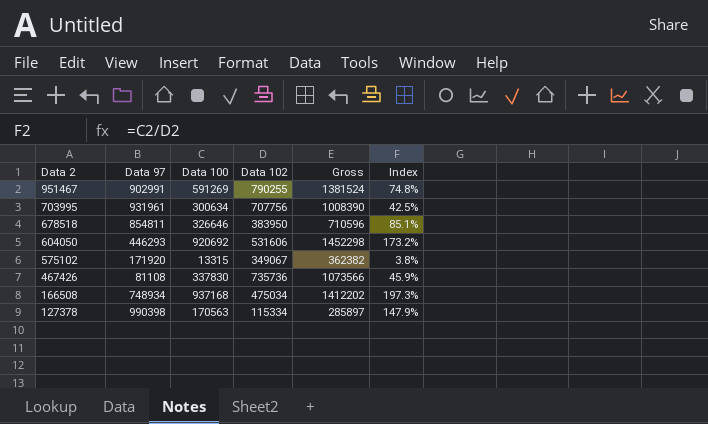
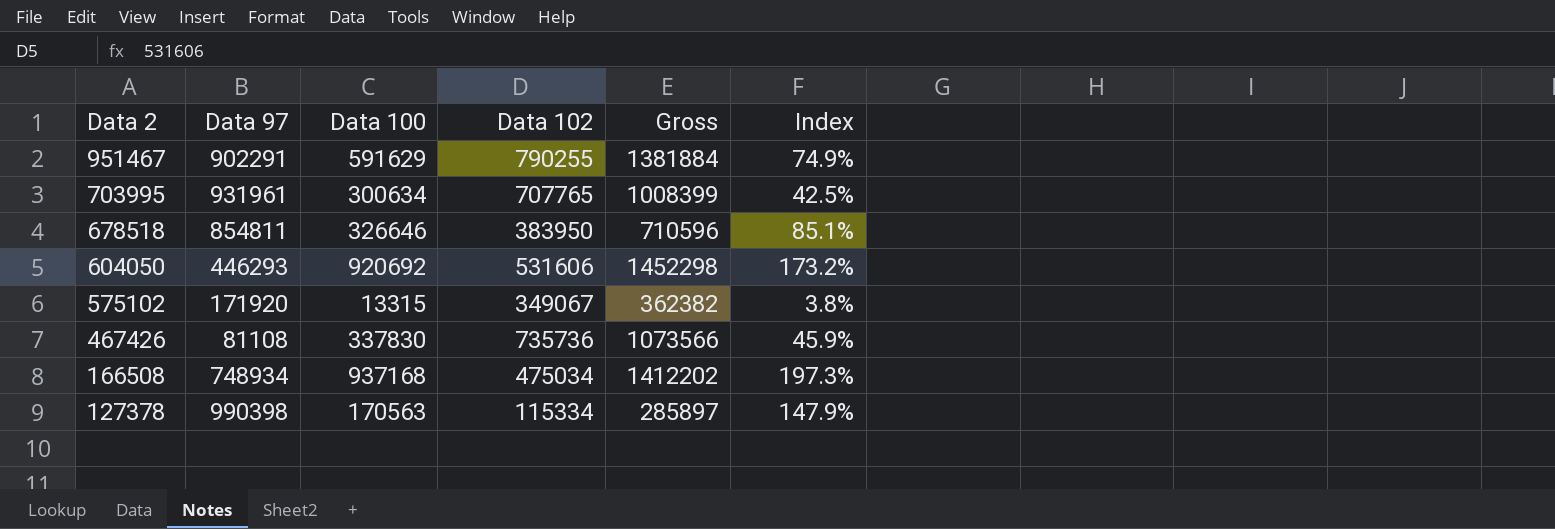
951467 | Data 97: 902991 -> 902291
951467 | Data 100: 591269 -> 591629
951467 | Gross: 1381524 -> 1381884
951467 | Index: 74.8% -> 74.9%
703995 | Data 102: 707756 -> 707765
703995 | Gross: 1008390 -> 1008399

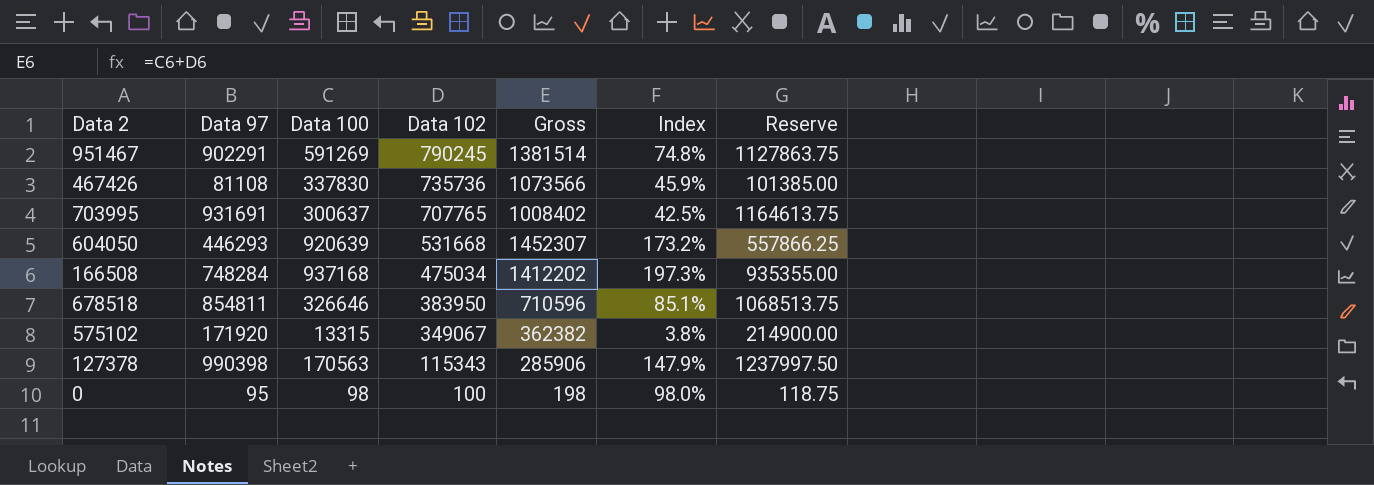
row order: Data 2 descending -> Data 102 descending
column Reserve | formula: none -> [Data 97] * 1.25
951467 | Data 100: 591629 -> 591269
951467 | Data 102: 790255 -> 790245
951467 | Gross: 1381884 -> 1381514
951467 | Index: 74.9% -> 74.8%
703995 | Data 97: 931961 -> 931691
703995 | Data 100: 300634 -> 300637
703995 | Gross: 1008399 -> 1008402
604050 | Data 100: 920692 -> 920639
604050 | Data 102: 531606 -> 531668
604050 | Gross: 1452298 -> 1452307
166508 | Data 97: 748934 -> 748284
127378 | Data 102: 115334 -> 115343
127378 | Gross: 285897 -> 285906
row 0: none -> 95 | 98 | 100 | 198 | 98.0% | 118.75

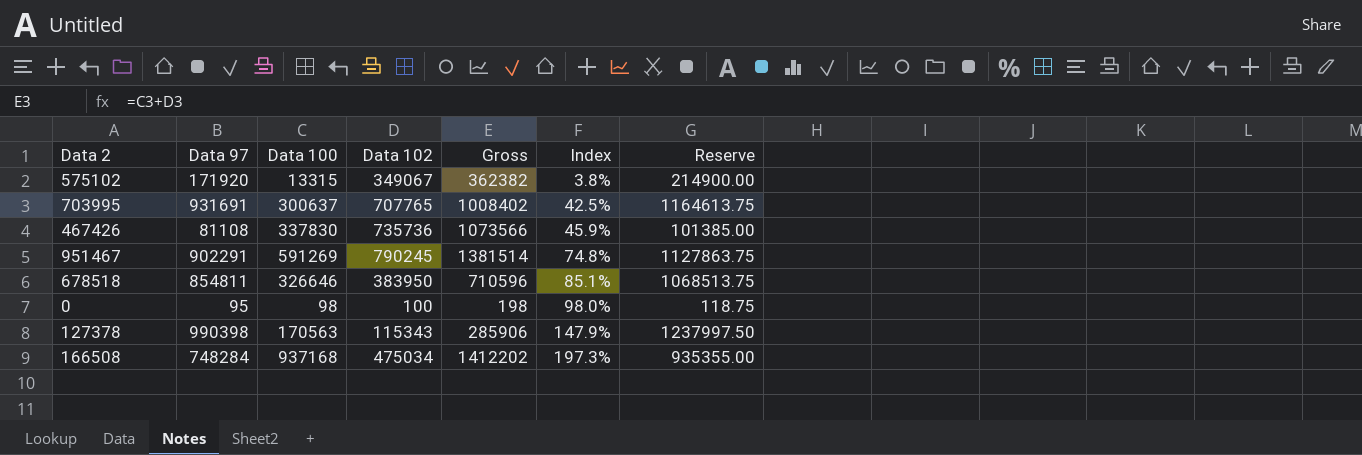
row order: Data 102 descending -> Index ascending
row 604050: 446293 | 920639 | 531668 | 1452307 | 173.2% | 557866.25 -> none

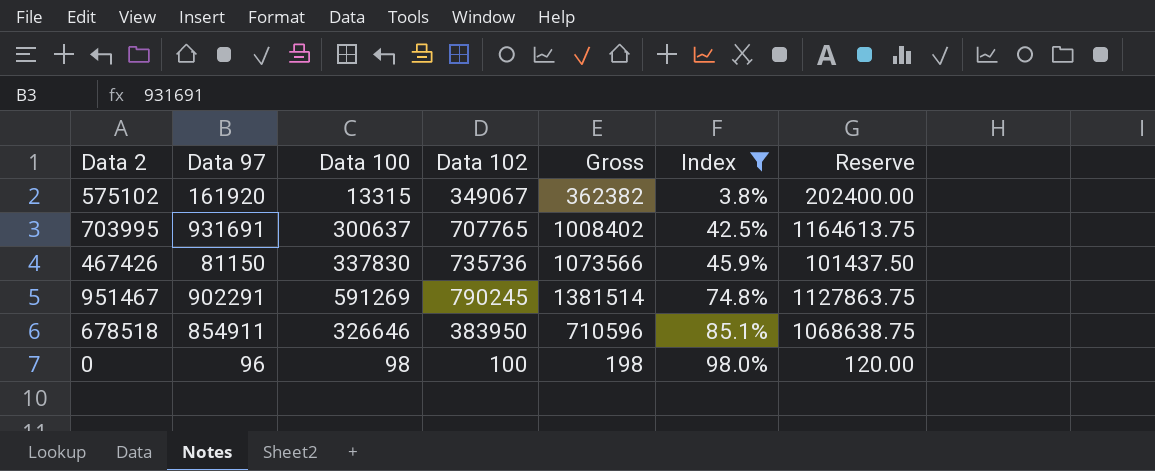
filter: none -> Index <= 98.0%
575102 | Data 97: 171920 -> 161920
575102 | Reserve: 214900.00 -> 202400.00
467426 | Data 97: 81108 -> 81150
467426 | Reserve: 101385.00 -> 101437.50
678518 | Data 97: 854811 -> 854911
678518 | Reserve: 1068513.75 -> 1068638.75
0 | Data 97: 95 -> 96
0 | Reserve: 118.75 -> 120.00

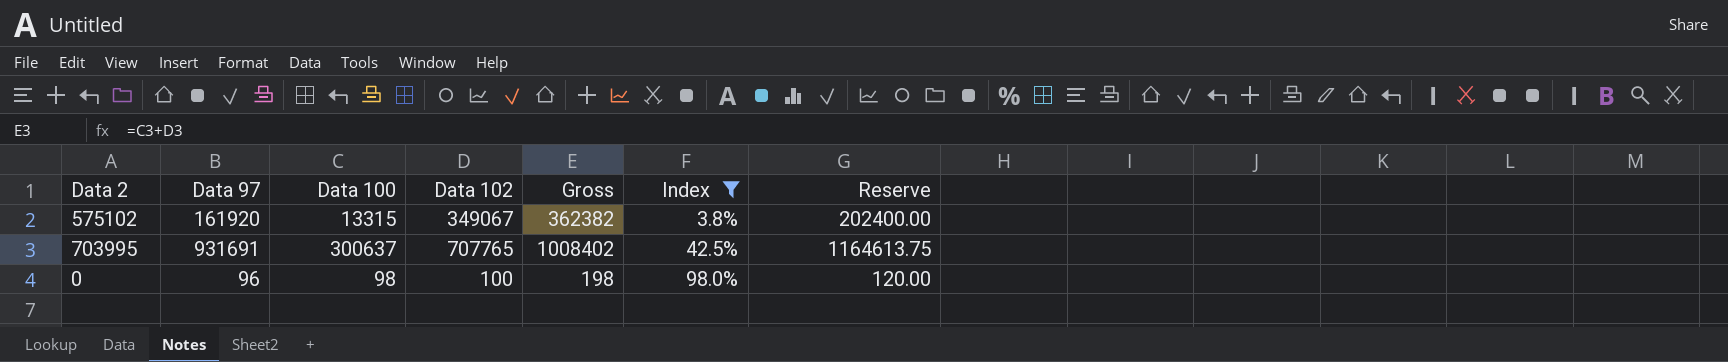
row 467426: 81150 | 337830 | 735736 | 1073566 | 45.9% | 101437.50 -> none
row 951467: 902291 | 591269 | 790245 | 1381514 | 74.8% | 1127863.75 -> none
row 678518: 854911 | 326646 | 383950 | 710596 | 85.1% | 1068638.75 -> none

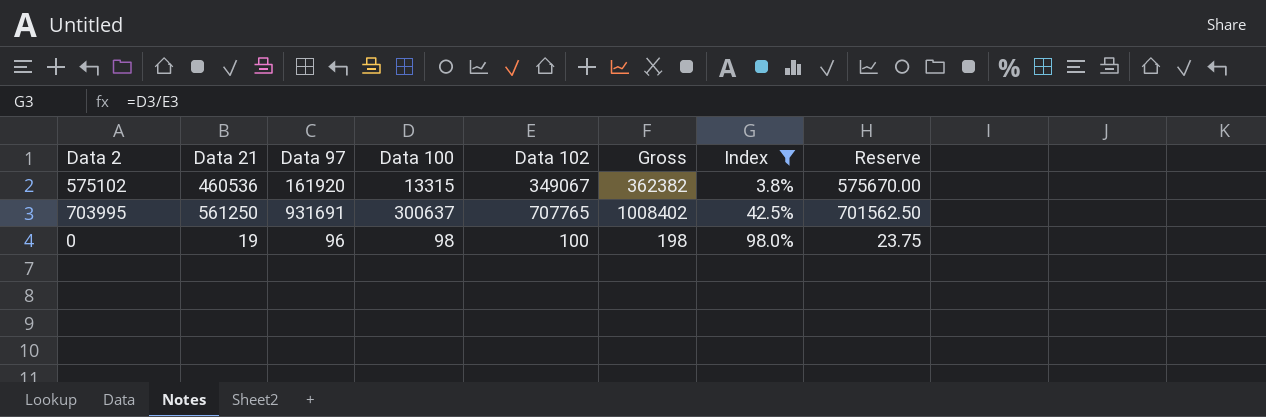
column Data 21 | position: none -> 2
column Reserve | formula: [Data 97] * 1.25 -> [Data 21] * 1.25

